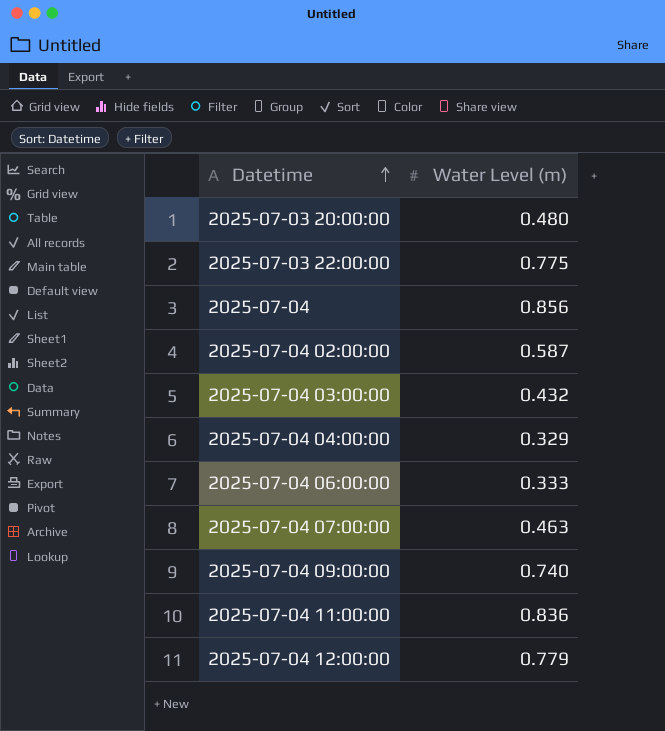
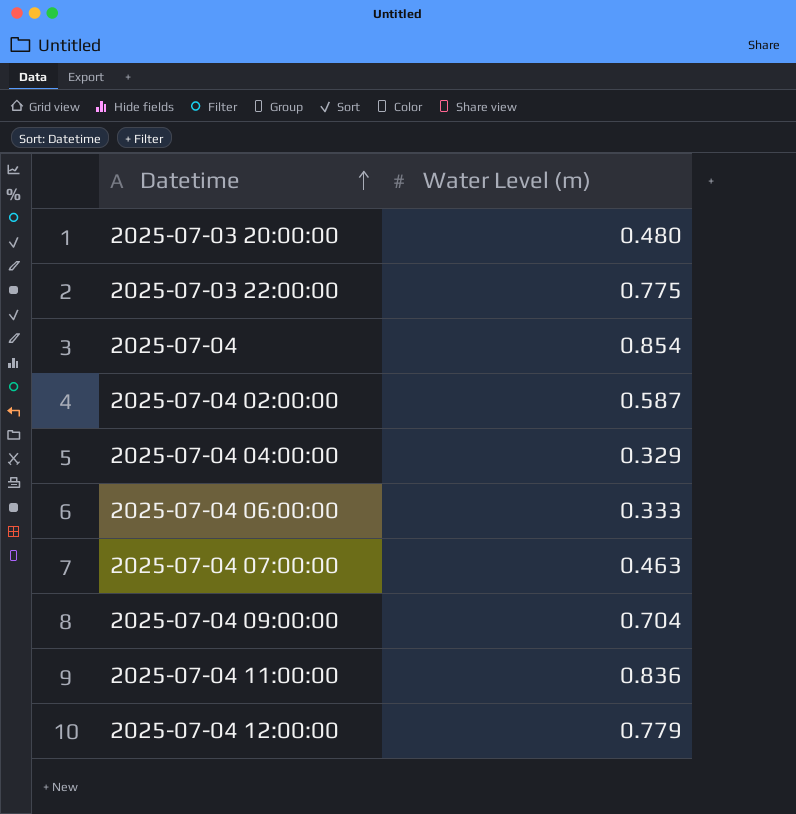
row 2025-07-04 03:00:00: 0.432 -> none
2025-07-04 | Water Level (m): 0.856 -> 0.854
2025-07-04 09:00:00 | Water Level (m): 0.740 -> 0.704

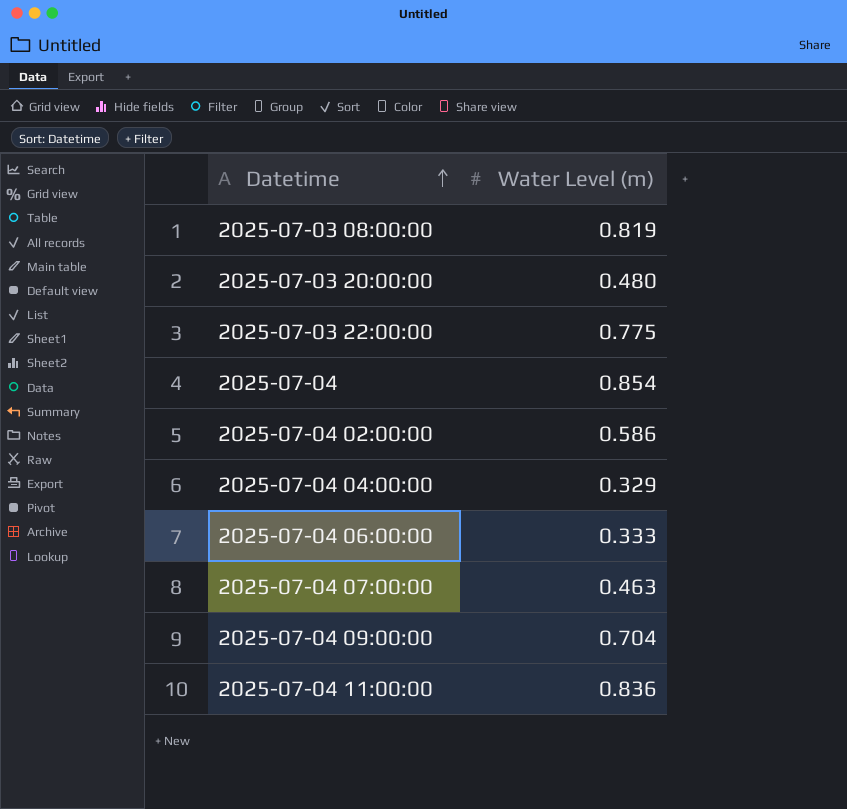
row 2025-07-04 12:00:00: 0.779 -> none
row 2025-07-03 08:00:00: none -> 0.819
2025-07-04 02:00:00 | Water Level (m): 0.587 -> 0.586

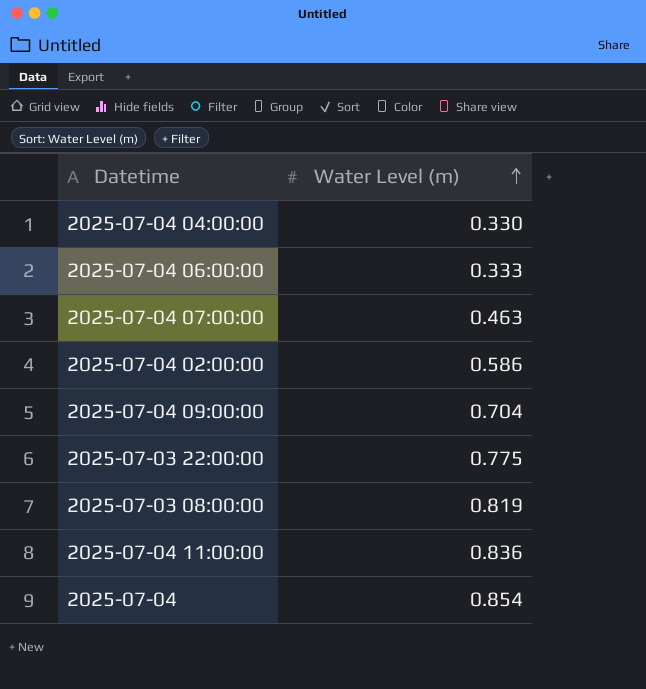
row order: Datetime ascending -> Water Level (m) ascending
row 2025-07-03 20:00:00: 0.480 -> none
2025-07-04 04:00:00 | Water Level (m): 0.329 -> 0.330

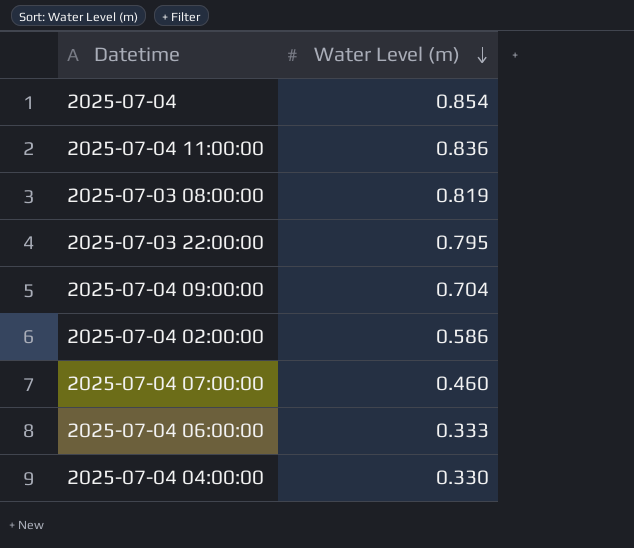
row order: Water Level (m) ascending -> Water Level (m) descending
2025-07-03 22:00:00 | Water Level (m): 0.775 -> 0.795
2025-07-04 07:00:00 | Water Level (m): 0.463 -> 0.460

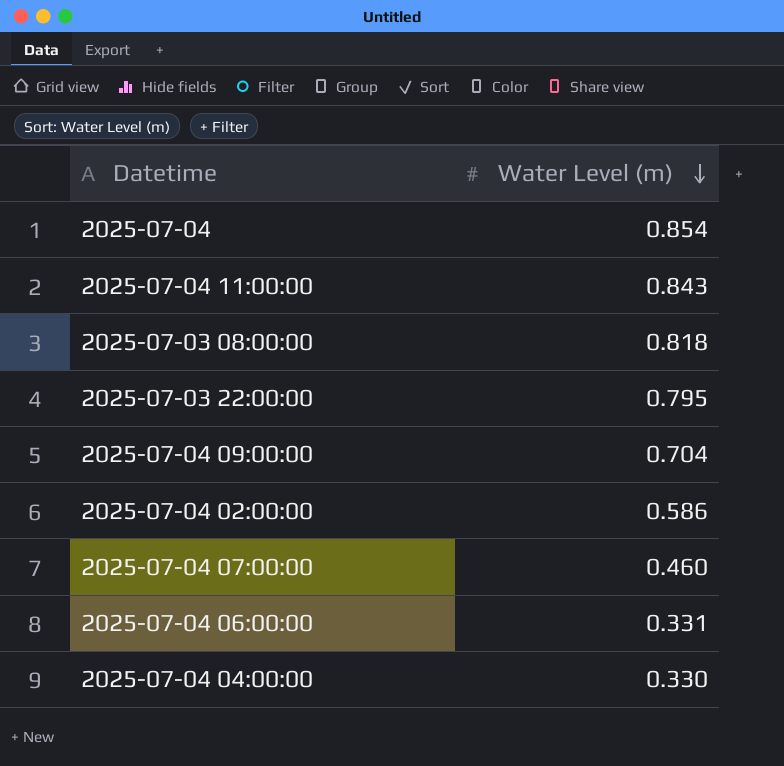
2025-07-04 11:00:00 | Water Level (m): 0.836 -> 0.843
2025-07-03 08:00:00 | Water Level (m): 0.819 -> 0.818
2025-07-04 06:00:00 | Water Level (m): 0.333 -> 0.331

